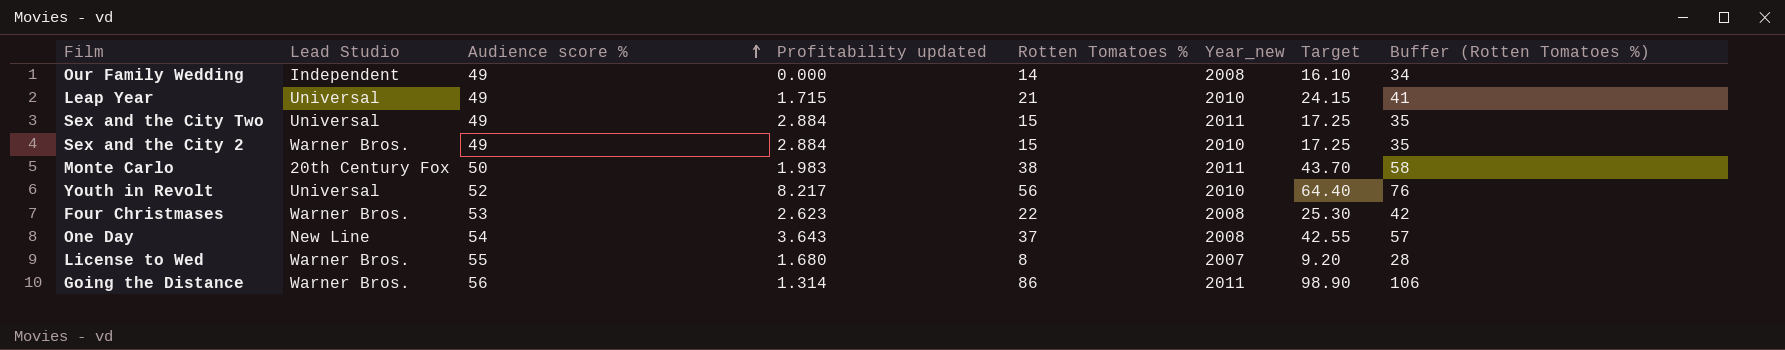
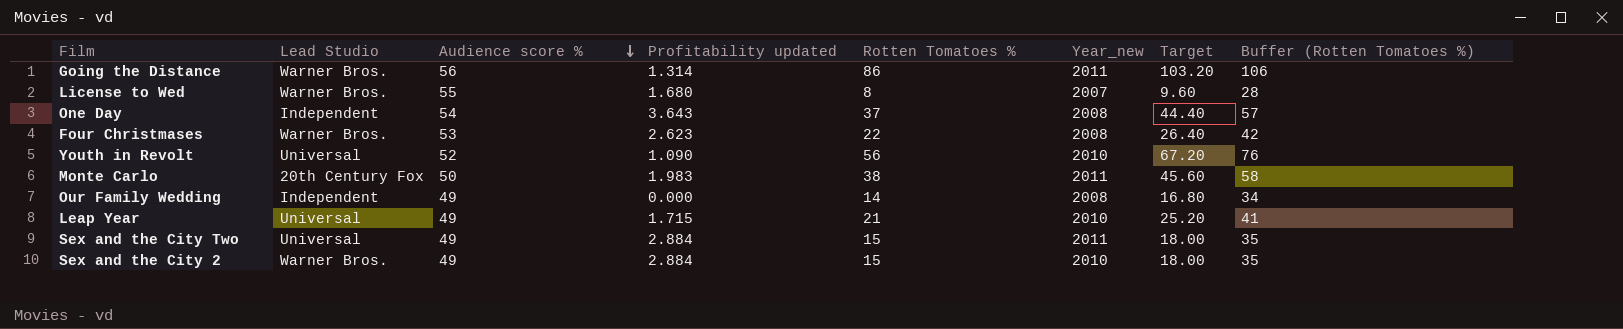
row order: Audience score % ascending -> Audience score % descending
column Target | formula: [Rotten Tomatoes %] * 1.15 -> [Rotten Tomatoes %] * 1.2
One Day | Lead Studio: New Line -> Independent
Youth in Revolt | Profitability updated: 8.217 -> 1.090

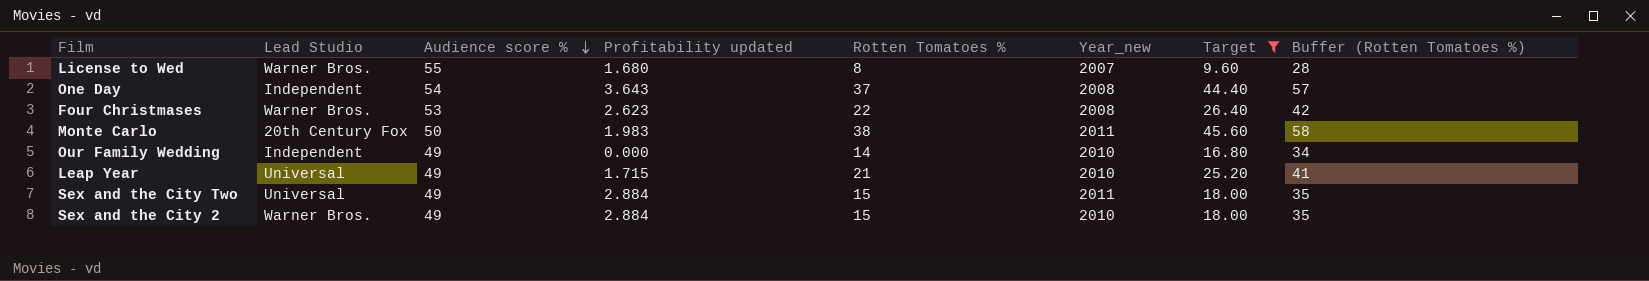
filter: none -> Target <= 45.60
Our Family Wedding | Year_new: 2008 -> 2010

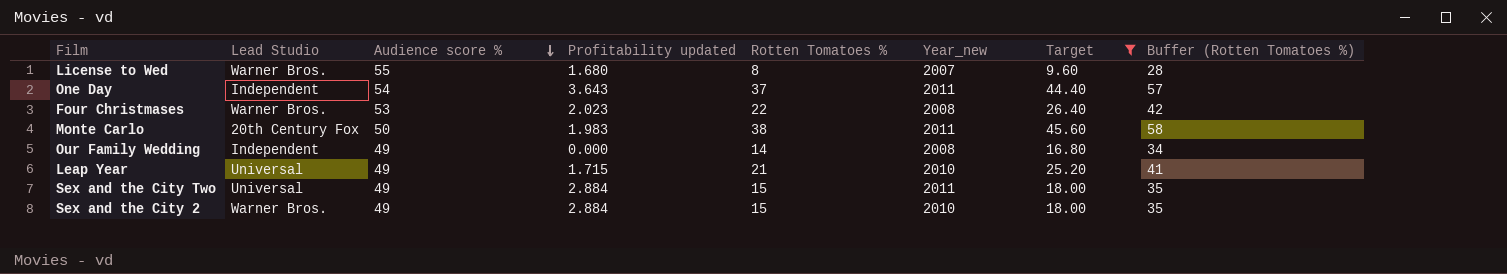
One Day | Year_new: 2008 -> 2011
Four Christmases | Profitability updated: 2.623 -> 2.023
Our Family Wedding | Year_new: 2010 -> 2008

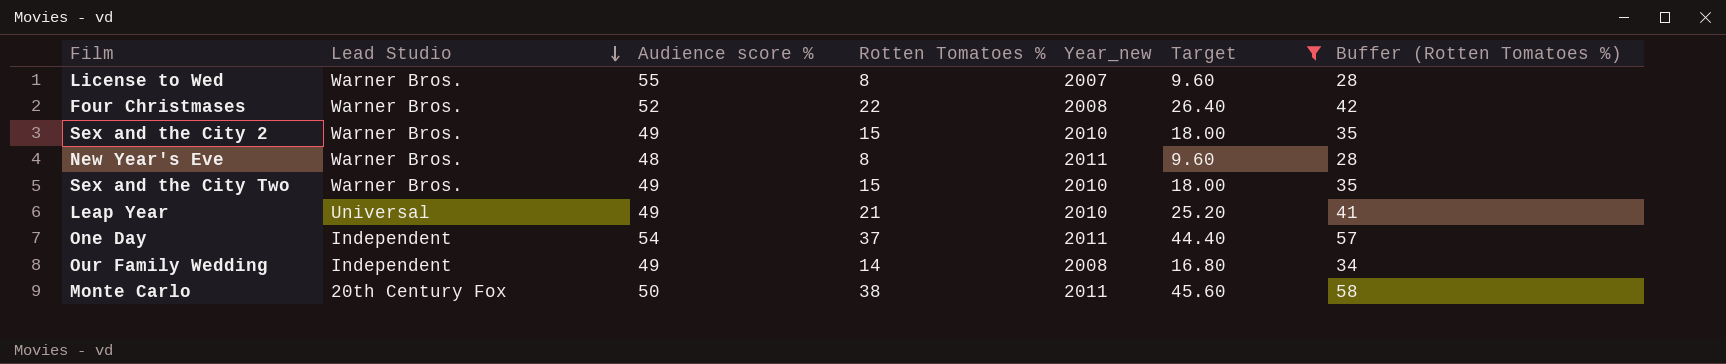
row order: Audience score % descending -> Lead Studio descending
column Profitability updated | position: 4 -> none
Four Christmases | Audience score %: 53 -> 52
row New Year's Eve: none -> Warner Bros. | 48 | 8 | 2011 | 9.60 | 28
Sex and the City Two | Lead Studio: Universal -> Warner Bros.
Sex and the City Two | Year_new: 2011 -> 2010

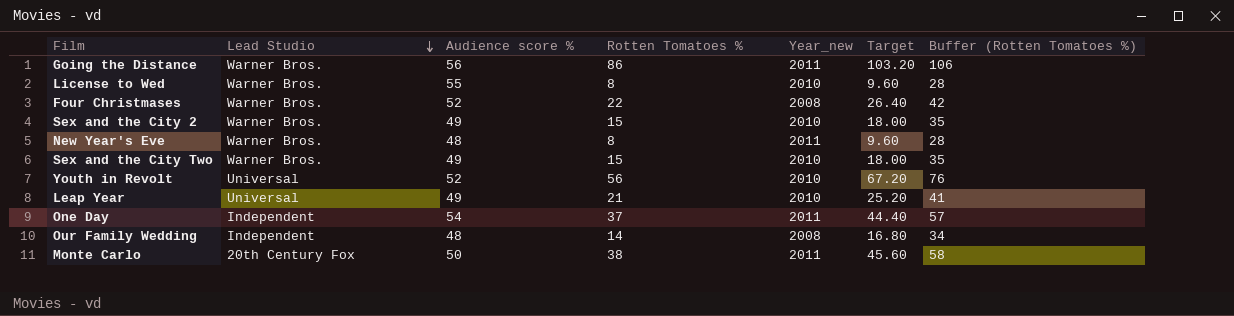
filter: Target <= 45.60 -> none
License to Wed | Year_new: 2007 -> 2010
Our Family Wedding | Audience score %: 49 -> 48

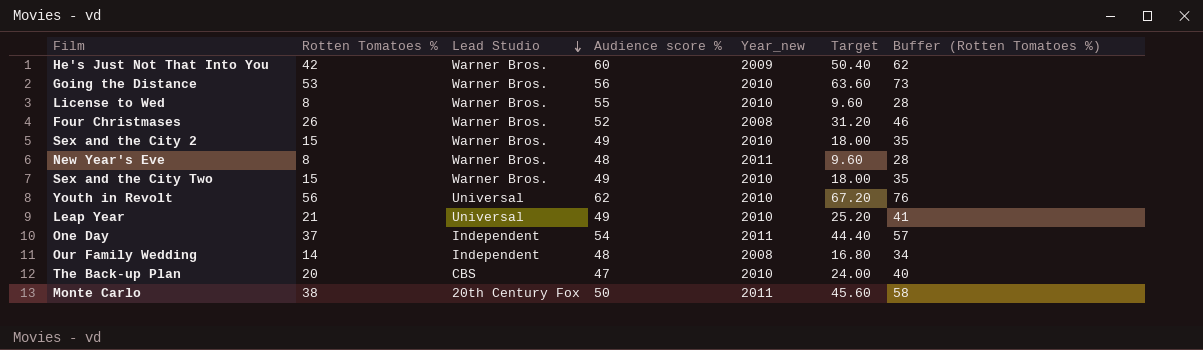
column Rotten Tomatoes % | position: 4 -> 2
row He's Just Not That Into You: none -> 42 | Warner Bros. | 60 | 2009 | 50.40 | 62
Going the Distance | Rotten Tomatoes %: 86 -> 53
Going the Distance | Year_new: 2011 -> 2010
Going the Distance | Target: 103.20 -> 63.60
Going the Distance | Buffer (Rotten Tomatoes %): 106 -> 73
Four Christmases | Rotten Tomatoes %: 22 -> 26
Four Christmases | Target: 26.40 -> 31.20
Four Christmases | Buffer (Rotten Tomatoes %): 42 -> 46
Youth in Revolt | Audience score %: 52 -> 62
row The Back-up Plan: none -> 20 | CBS | 47 | 2010 | 24.00 | 40

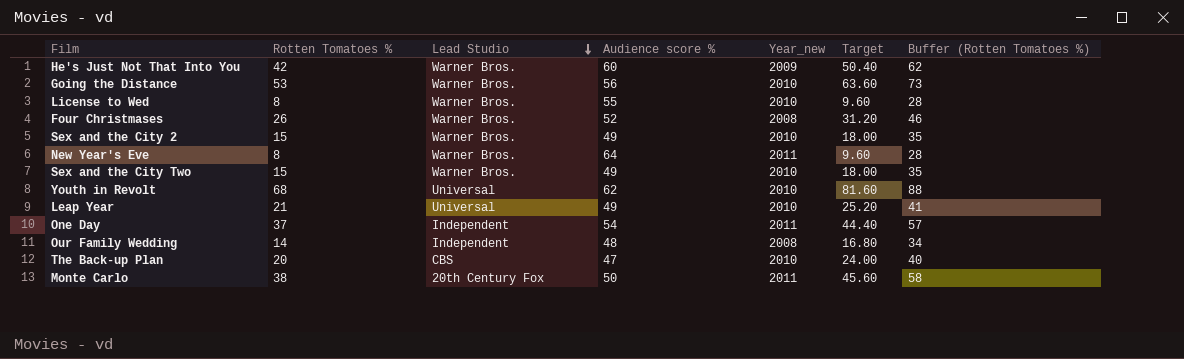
New Year's Eve | Audience score %: 48 -> 64
Youth in Revolt | Rotten Tomatoes %: 56 -> 68
Youth in Revolt | Target: 67.20 -> 81.60
Youth in Revolt | Buffer (Rotten Tomatoes %): 76 -> 88

